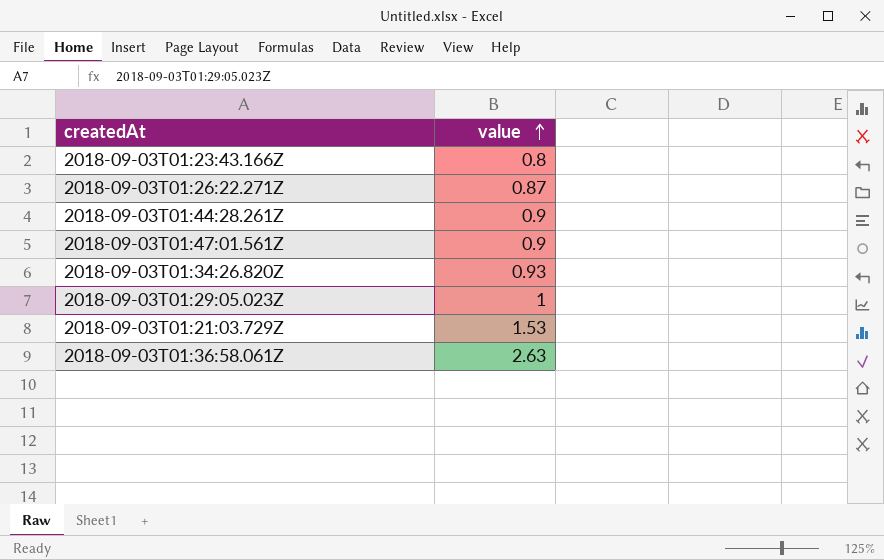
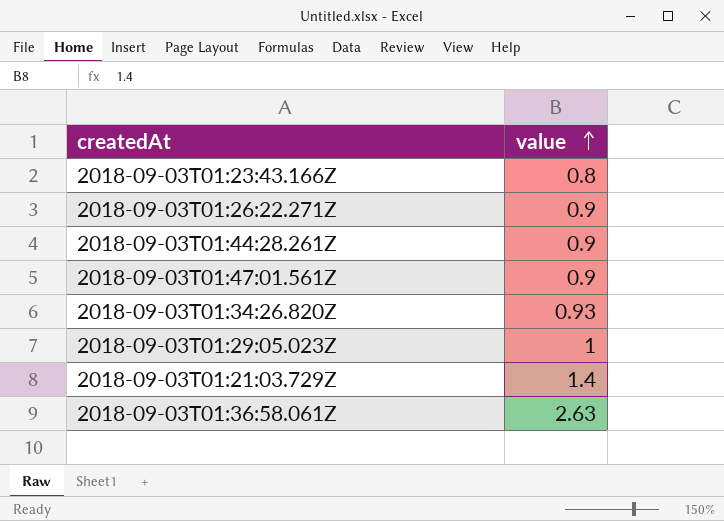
2018-09-03T01:26:22.271Z | value: 0.87 -> 0.9
2018-09-03T01:21:03.729Z | value: 1.53 -> 1.4

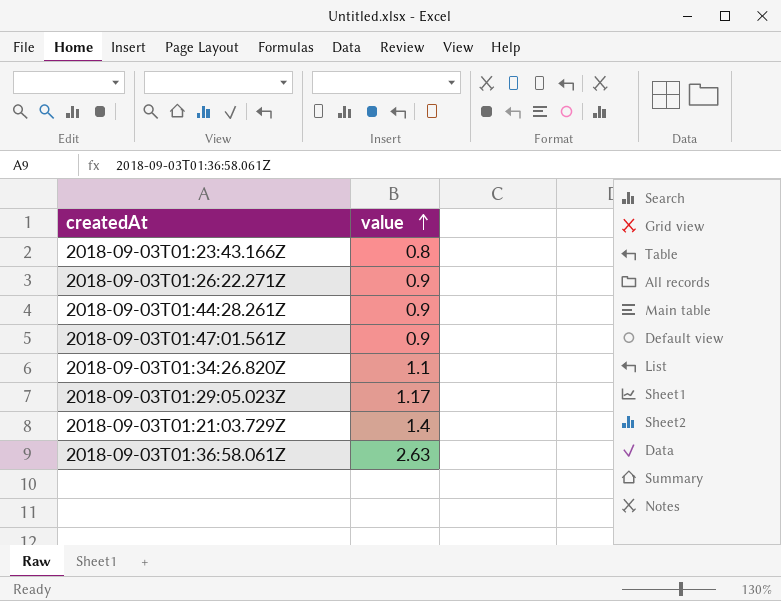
2018-09-03T01:34:26.820Z | value: 0.93 -> 1.1
2018-09-03T01:29:05.023Z | value: 1 -> 1.17

